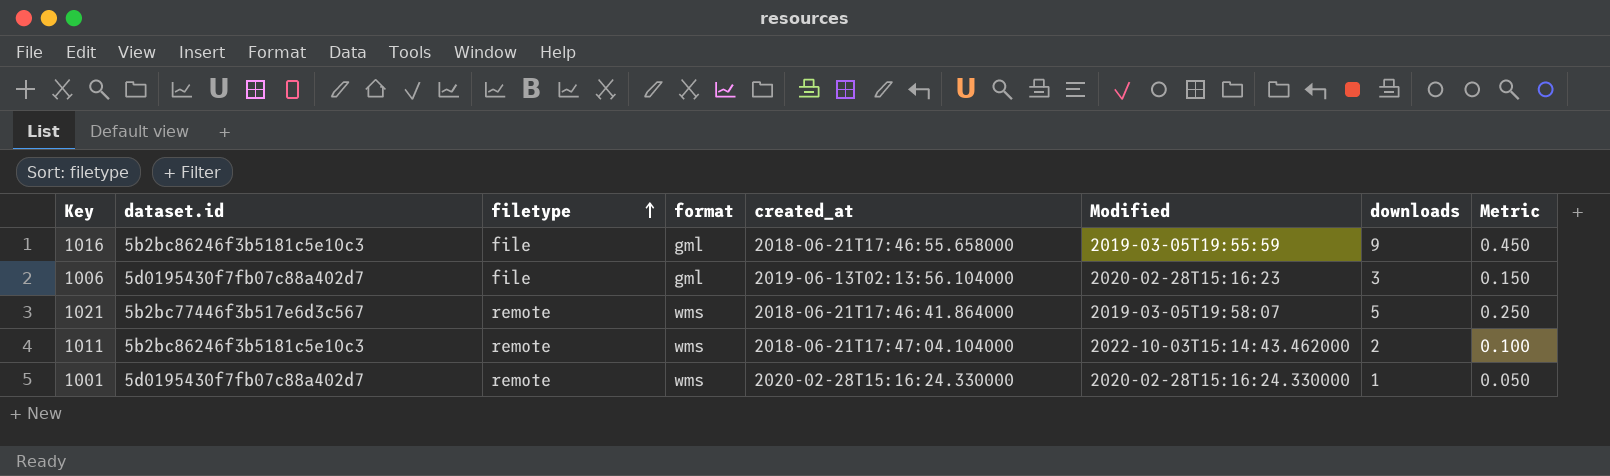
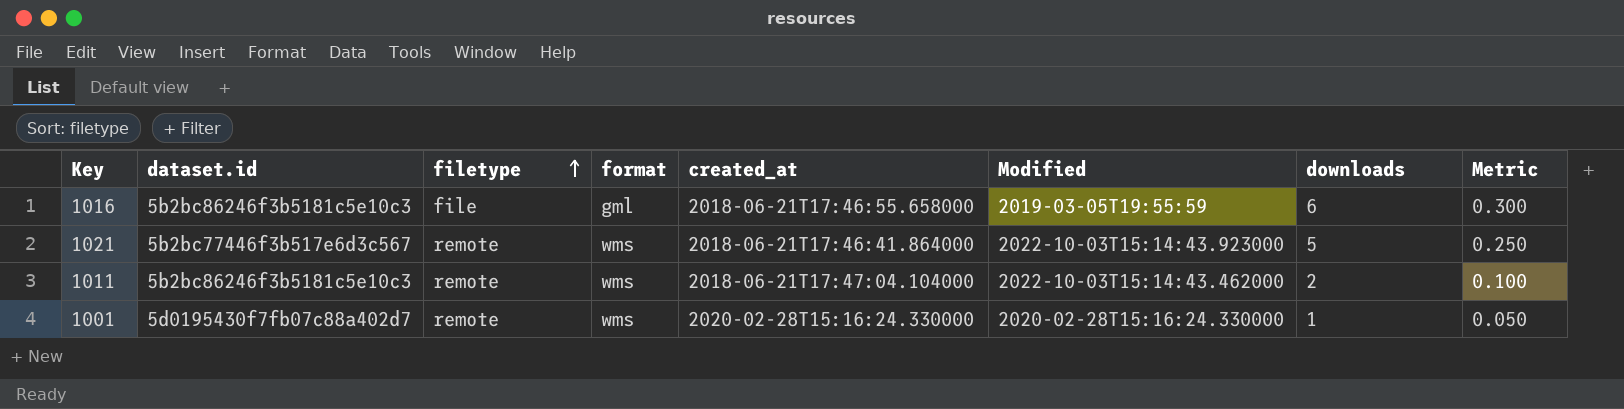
row 1006: 5d0195430f7fb07c88a402d7 | file | gml | 2019-06-13T02:13:56.104000 | 2020-02-28T15:16:23 | 3 | 0.150 -> none
1016 | downloads: 9 -> 6
1016 | Metric: 0.450 -> 0.300
1021 | Modified: 2019-03-05T19:58:07 -> 2022-10-03T15:14:43.923000

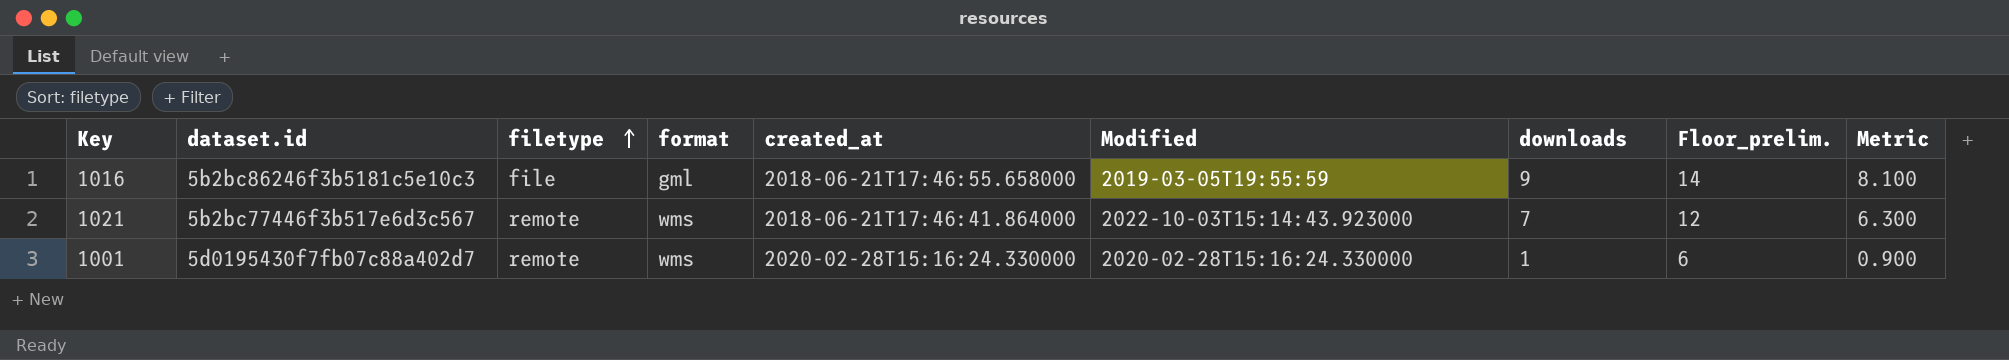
column Floor_prelim. | formula: none -> [downloads] + 5
column Metric | formula: [downloads] * 0.05 -> [downloads] * 0.9
row 1011: 5b2bc86246f3b5181c5e10c3 | remote | wms | 2018-06-21T17:47:04.104000 | 2022-10-03T15:14:43.462000 | 2 | 0.100 -> none
1016 | downloads: 6 -> 9
1021 | downloads: 5 -> 7

